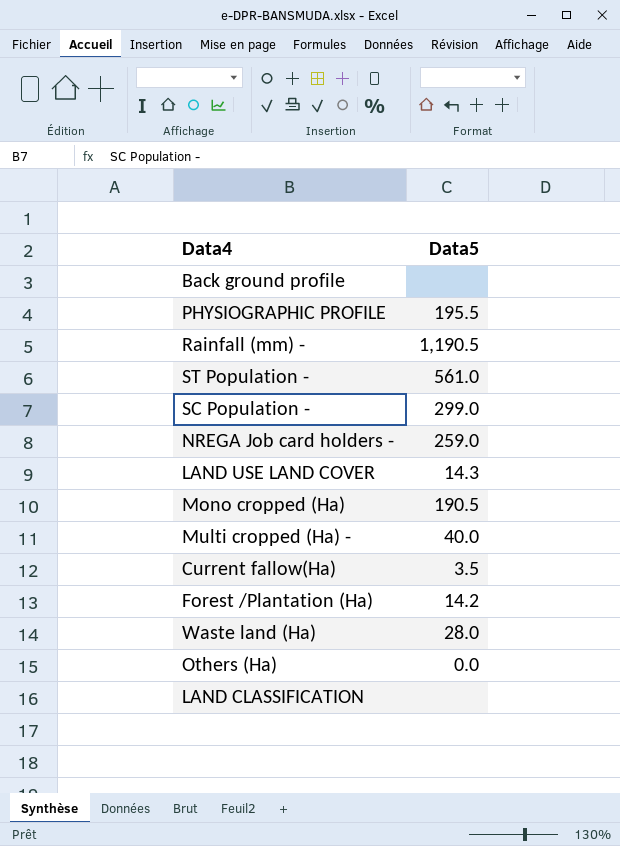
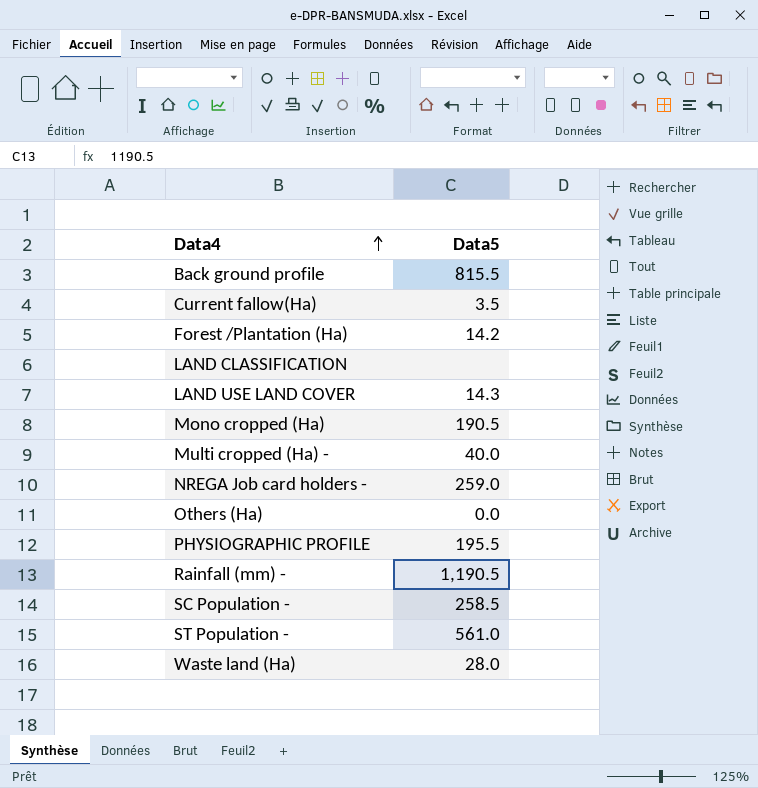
row order: none -> Data4 ascending
Back ground profile | Data5: none -> 815.5
SC Population - | Data5: 299.0 -> 258.5

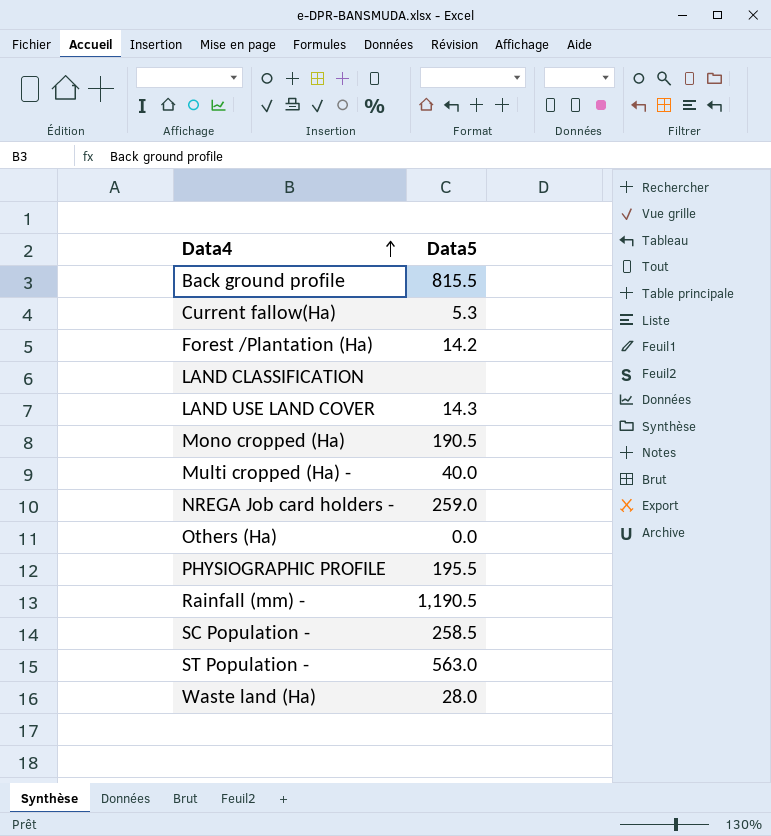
Current fallow(Ha) | Data5: 3.5 -> 5.3
ST Population - | Data5: 561.0 -> 563.0

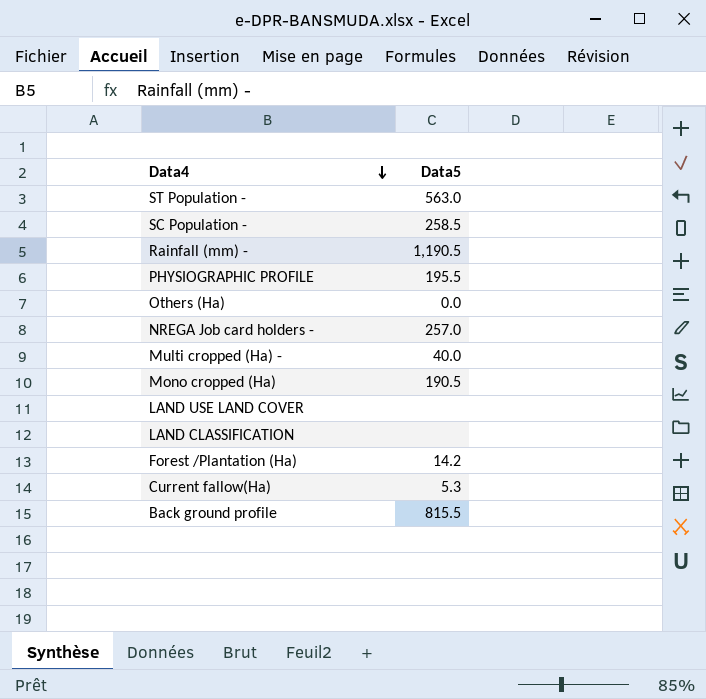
row order: Data4 ascending -> Data4 descending
row Waste land (Ha): 28.0 -> none
NREGA Job card holders - | Data5: 259.0 -> 257.0
LAND USE LAND COVER | Data5: 14.3 -> none

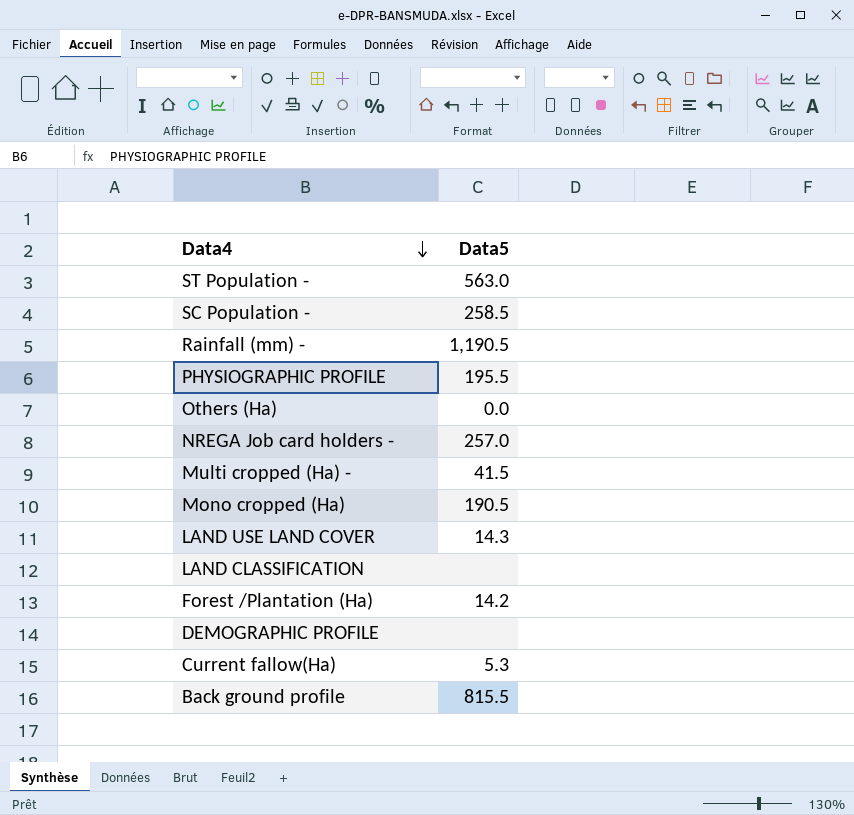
Multi cropped (Ha) - | Data5: 40.0 -> 41.5
LAND USE LAND COVER | Data5: none -> 14.3
row DEMOGRAPHIC PROFILE: none -> none

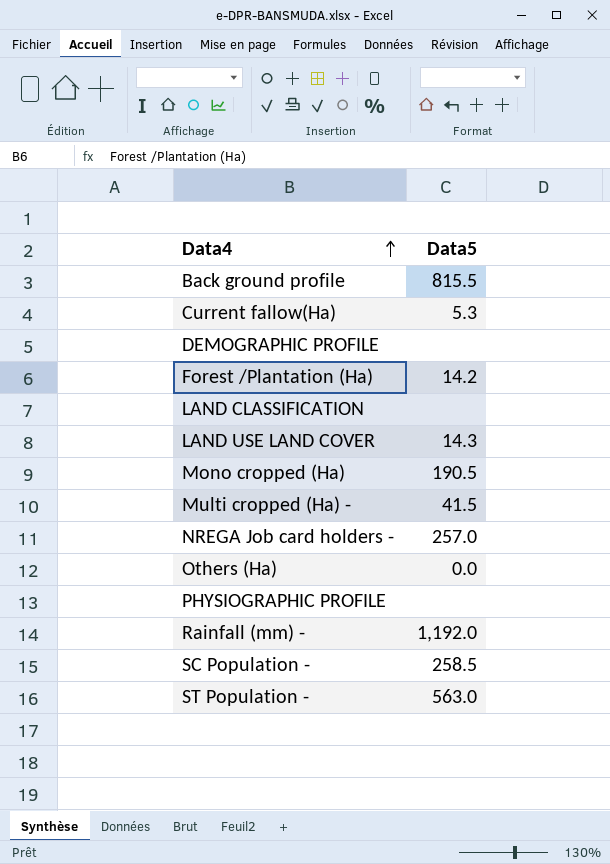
row order: Data4 descending -> Data4 ascending
PHYSIOGRAPHIC PROFILE | Data5: 195.5 -> none
Rainfall (mm) - | Data5: 1,190.5 -> 1,192.0

